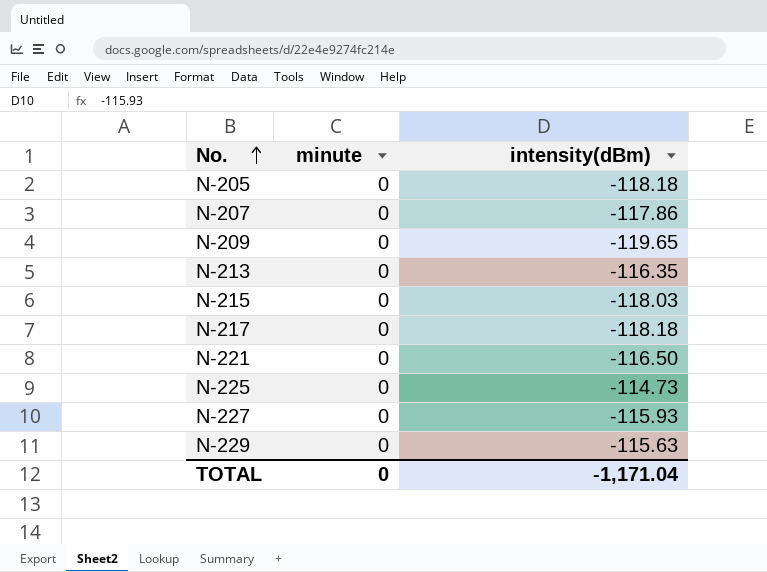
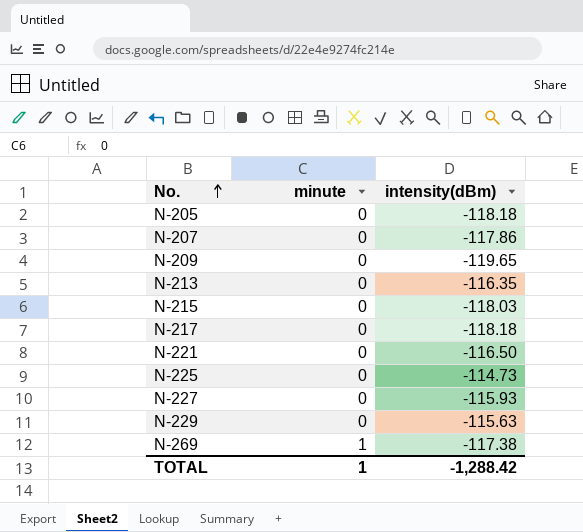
row N-269: none -> 1 | -117.38
TOTAL | minute: 0 -> 1
TOTAL | intensity(dBm): -1,171.04 -> -1,288.42

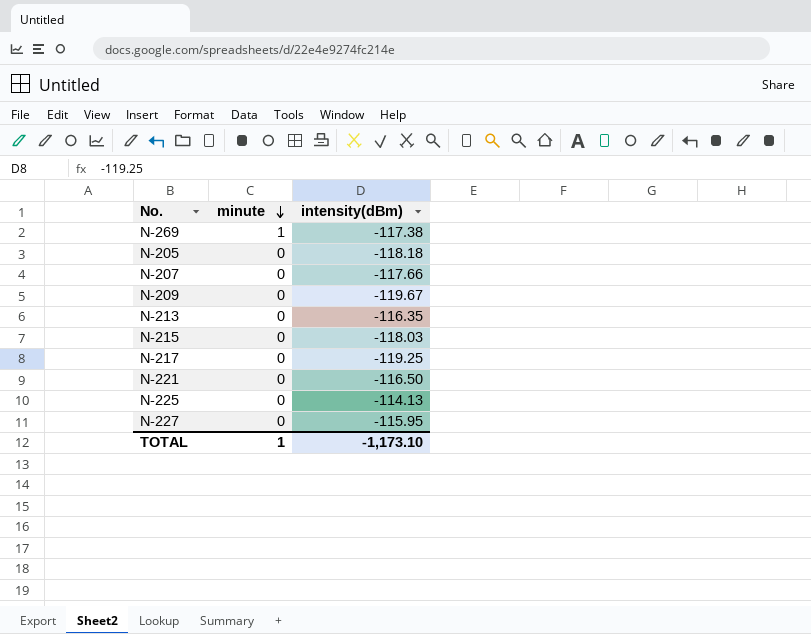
row order: No. ascending -> minute descending
row N-229: 0 | -115.63 -> none
N-207 | intensity(dBm): -117.86 -> -117.66
N-209 | intensity(dBm): -119.65 -> -119.67
N-217 | intensity(dBm): -118.18 -> -119.25
N-225 | intensity(dBm): -114.73 -> -114.13
N-227 | intensity(dBm): -115.93 -> -115.95
TOTAL | intensity(dBm): -1,288.42 -> -1,173.10

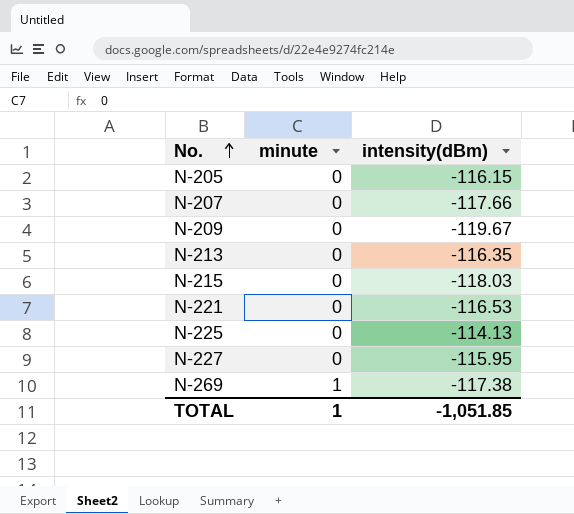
row order: minute descending -> No. ascending
row N-217: 0 | -119.25 -> none
N-205 | intensity(dBm): -118.18 -> -116.15
N-221 | intensity(dBm): -116.50 -> -116.53
TOTAL | intensity(dBm): -1,173.10 -> -1,051.85

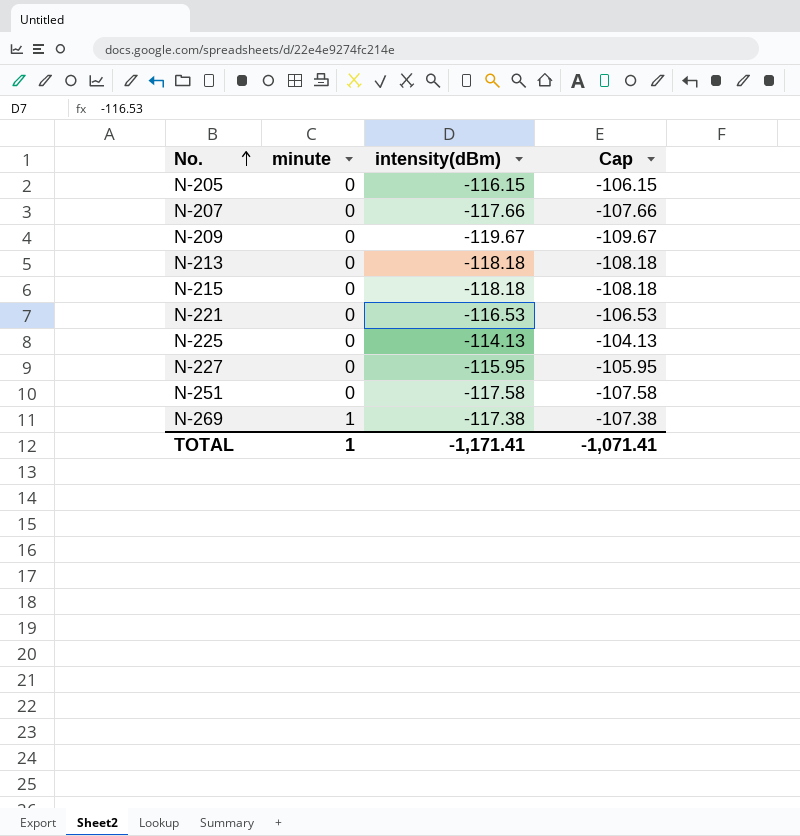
column Cap | formula: none -> [intensity(dBm)] + 10
N-213 | intensity(dBm): -116.35 -> -118.18
N-215 | intensity(dBm): -118.03 -> -118.18
row N-251: none -> 0 | -117.58 | -107.58
TOTAL | intensity(dBm): -1,051.85 -> -1,171.41

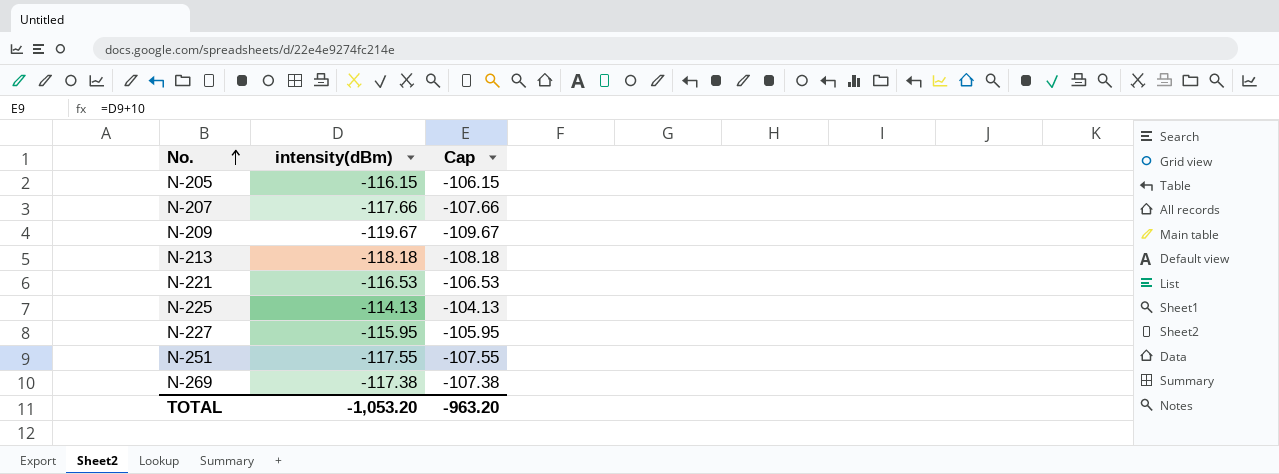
column minute | position: 2 -> none
row N-215: 0 | -118.18 | -108.18 -> none
N-251 | intensity(dBm): -117.58 -> -117.55
N-251 | Cap: -107.58 -> -107.55
TOTAL | intensity(dBm): -1,171.41 -> -1,053.20
TOTAL | Cap: -1,071.41 -> -963.20

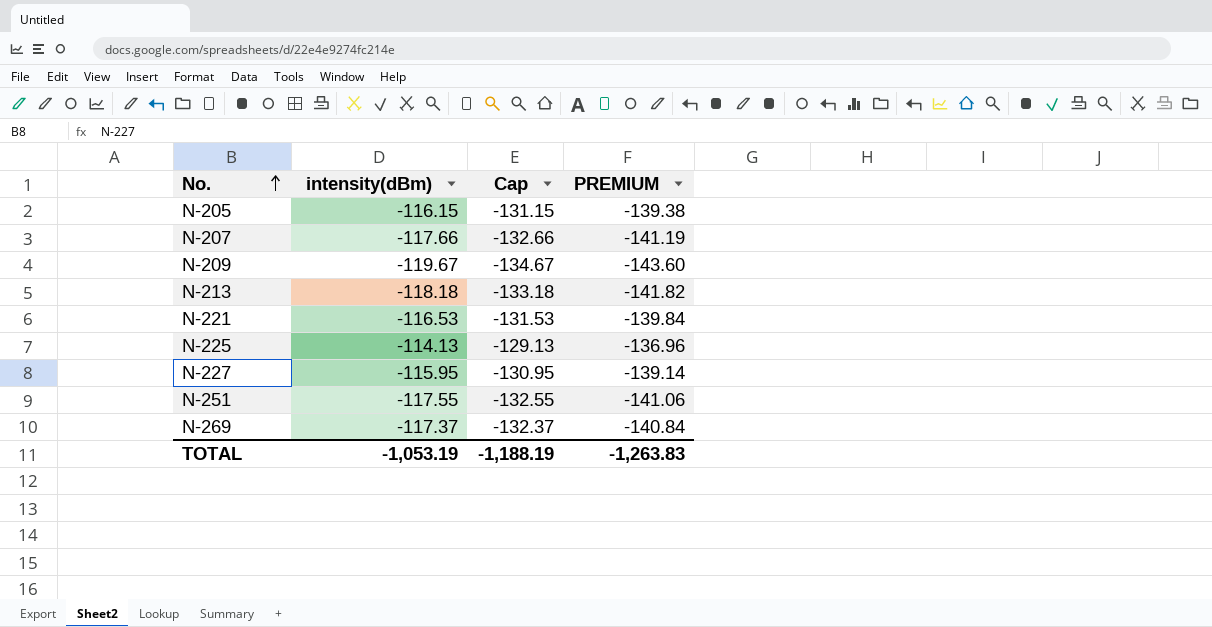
column Cap | formula: [intensity(dBm)] + 10 -> [intensity(dBm)] - 15
column PREMIUM | formula: none -> [intensity(dBm)] * 1.2
N-269 | intensity(dBm): -117.38 -> -117.37
TOTAL | intensity(dBm): -1,053.20 -> -1,053.19
TOTAL | Cap: -963.20 -> -1,188.19

